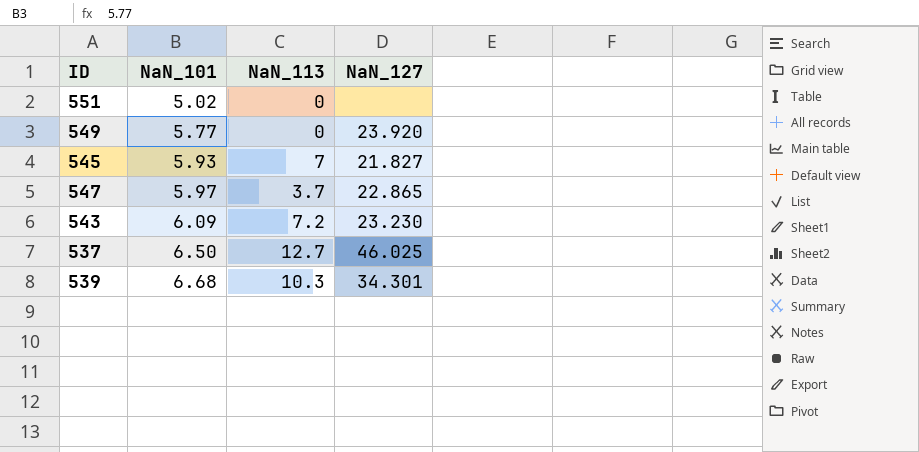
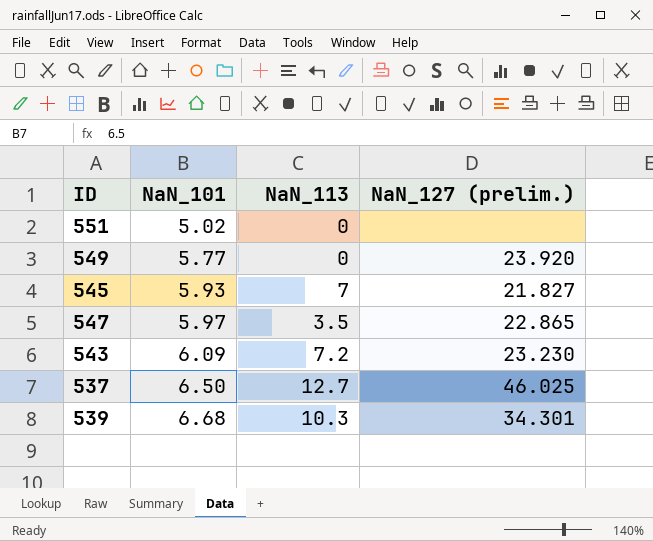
column name: NaN_127 -> NaN_127 (prelim.)
547 | NaN_113: 3.7 -> 3.5

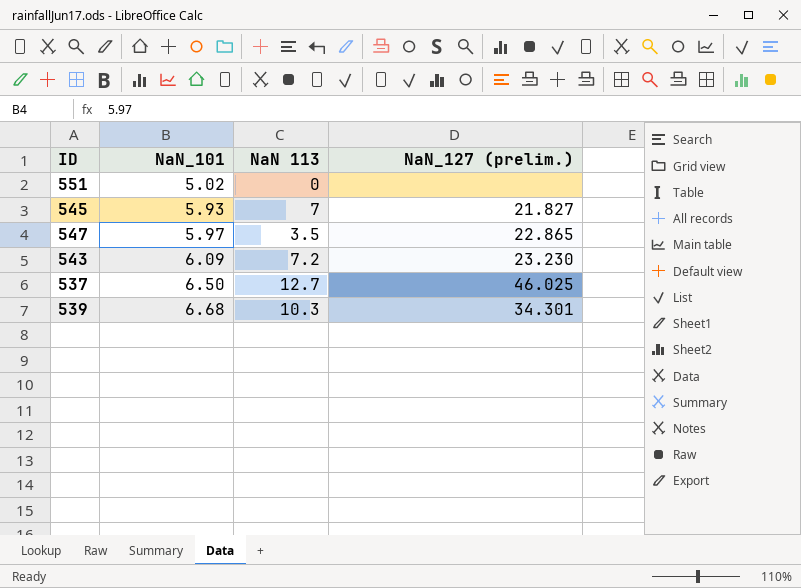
column name: NaN_113 -> NaN 113
row 549: 5.77 | 0 | 23.920 -> none

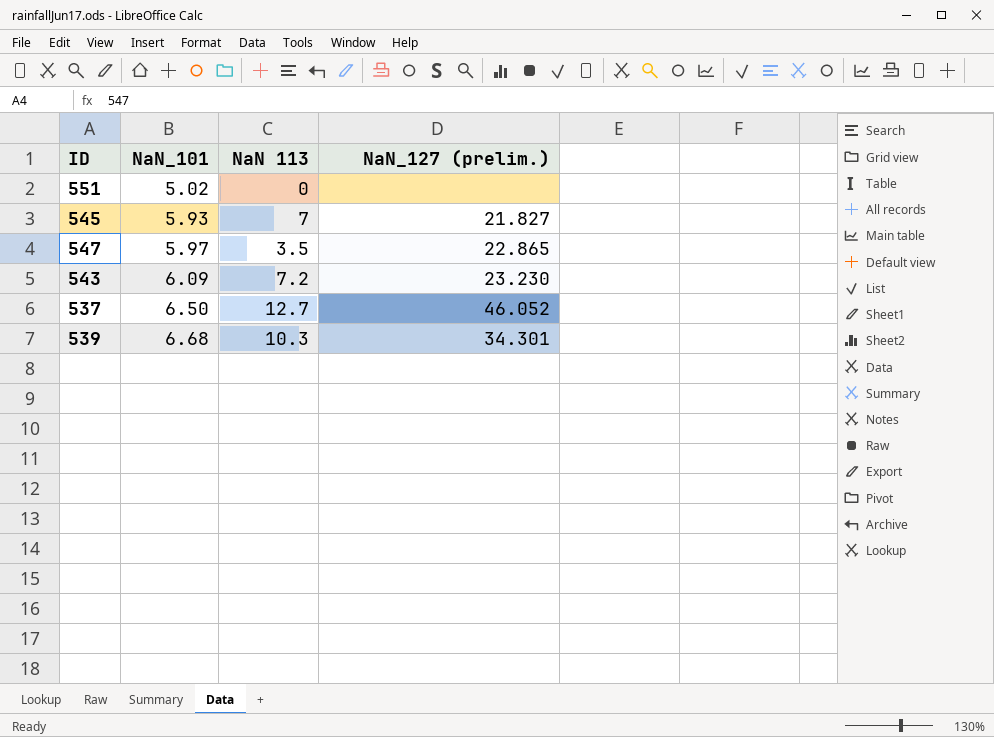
537 | NaN_127 (prelim.): 46.025 -> 46.052

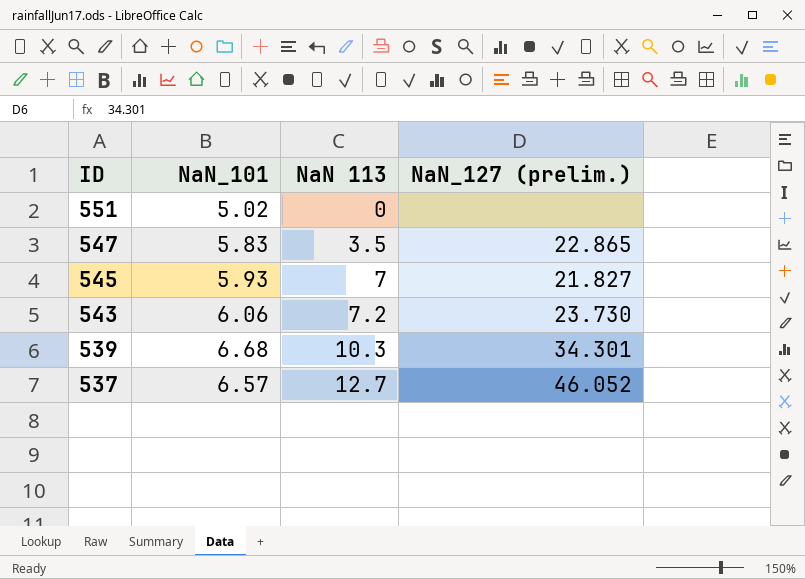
row order: NaN_101 ascending -> ID descending
547 | NaN_101: 5.97 -> 5.83
543 | NaN_101: 6.09 -> 6.06
543 | NaN_127 (prelim.): 23.230 -> 23.730
537 | NaN_101: 6.50 -> 6.57

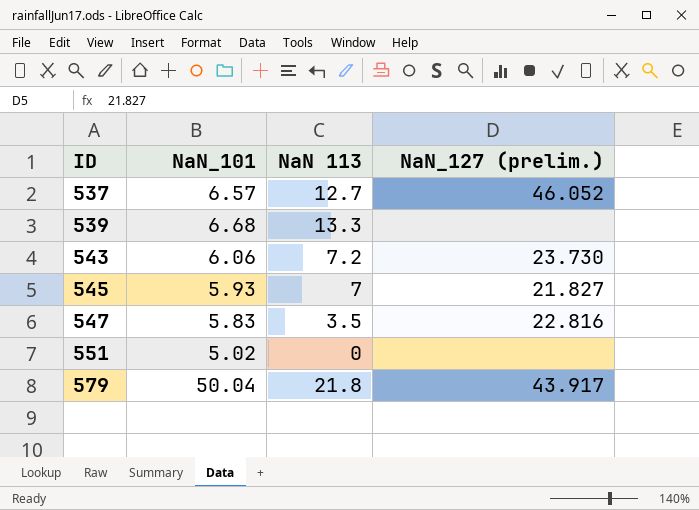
row order: ID descending -> ID ascending
539 | NaN 113: 10.3 -> 13.3
539 | NaN_127 (prelim.): 34.301 -> none
547 | NaN_127 (prelim.): 22.865 -> 22.816
row 579: none -> 50.04 | 21.8 | 43.917

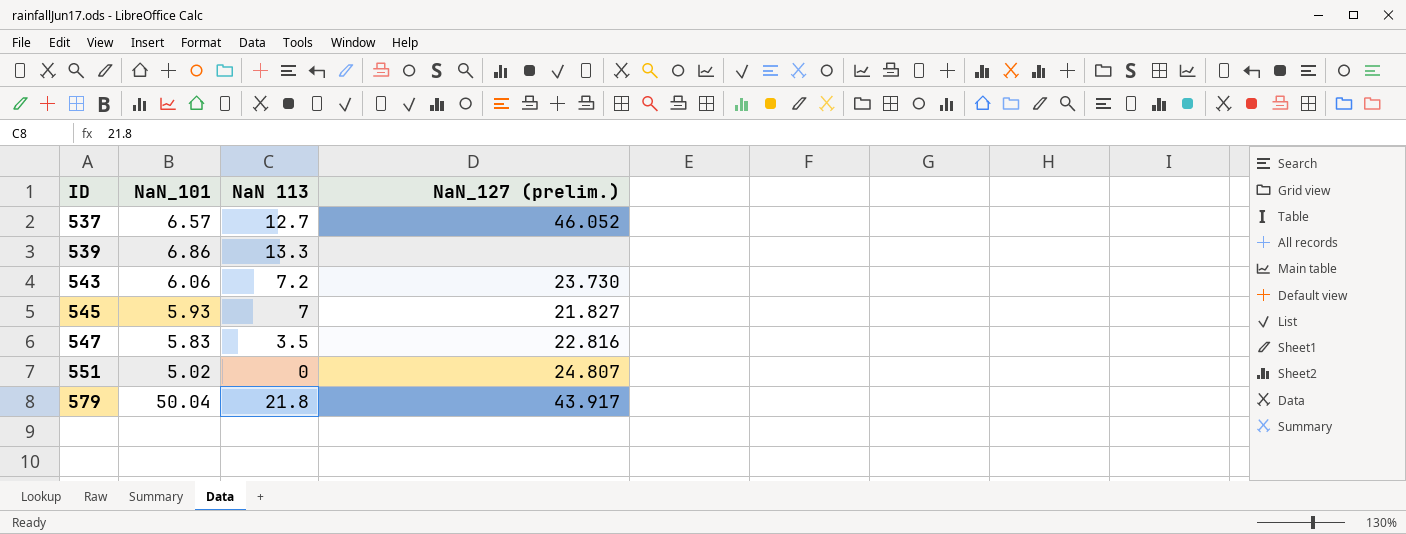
539 | NaN_101: 6.68 -> 6.86
551 | NaN_127 (prelim.): none -> 24.807

